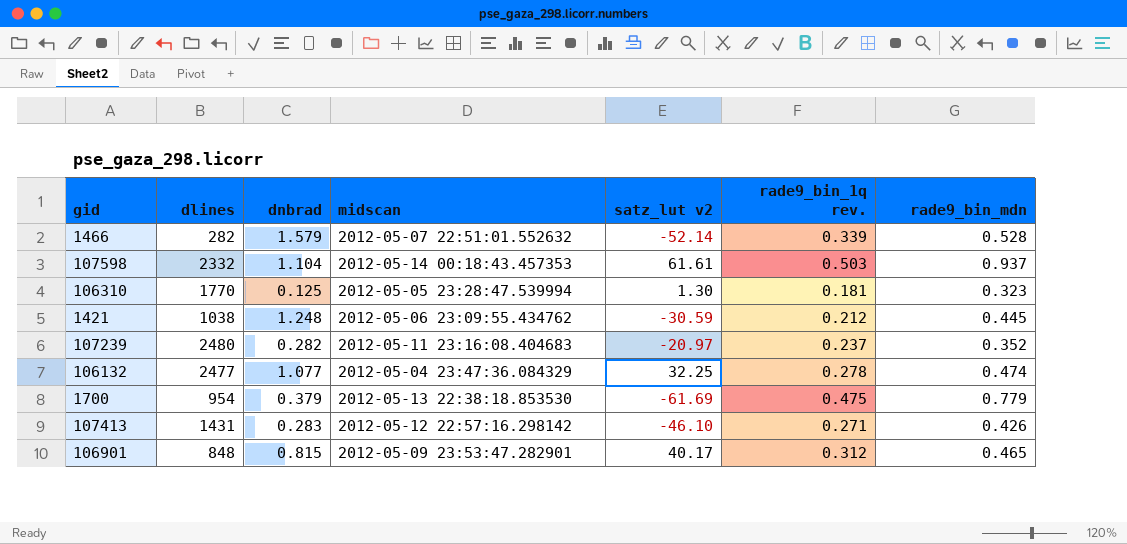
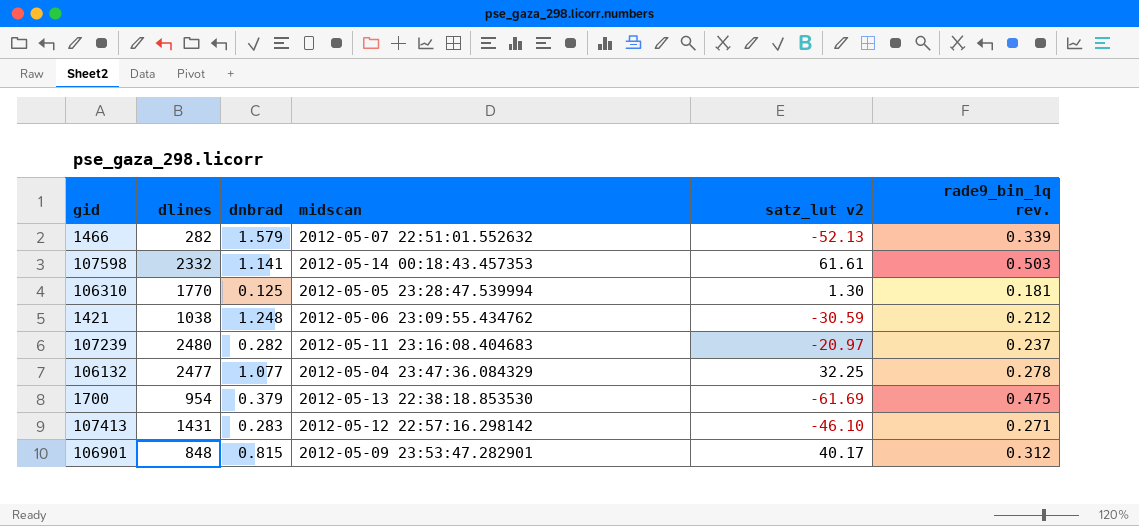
column rade9_bin_mdn | position: 7 -> none
1466 | satz_lut v2: -52.14 -> -52.13
107598 | dnbrad: 1.104 -> 1.141

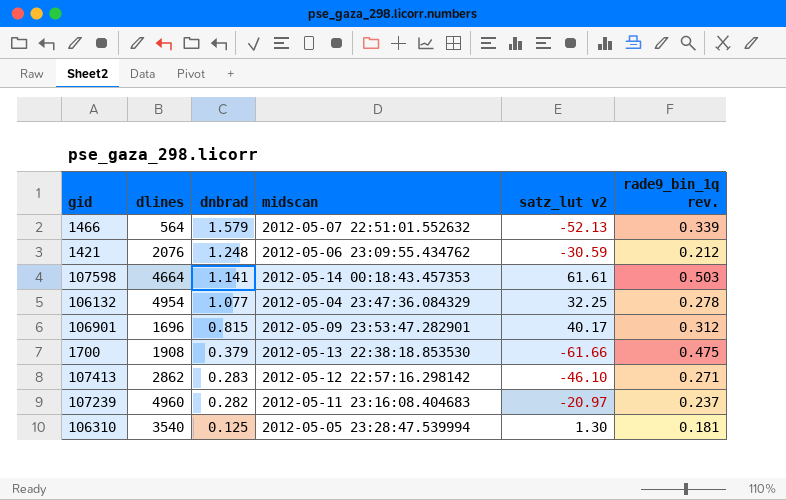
row order: none -> dnbrad descending
1466 | dlines: 282 -> 564
1421 | dlines: 1038 -> 2076
107598 | dlines: 2332 -> 4664
106132 | dlines: 2477 -> 4954
106901 | dlines: 848 -> 1696
1700 | dlines: 954 -> 1908
1700 | satz_lut v2: -61.69 -> -61.66
107413 | dlines: 1431 -> 2862
107239 | dlines: 2480 -> 4960
106310 | dlines: 1770 -> 3540

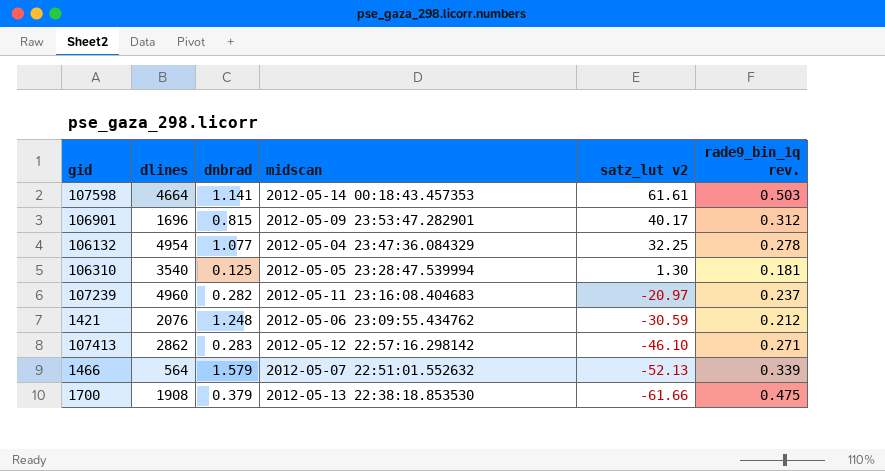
row order: dnbrad descending -> satz_lut v2 descending

